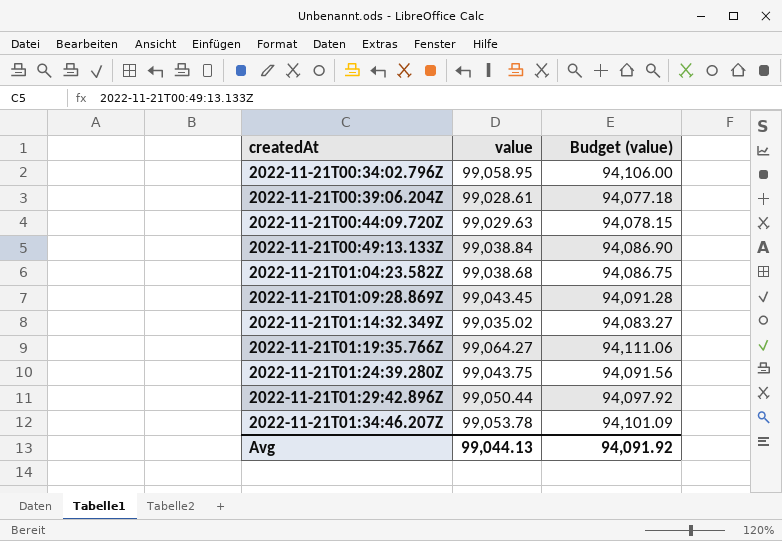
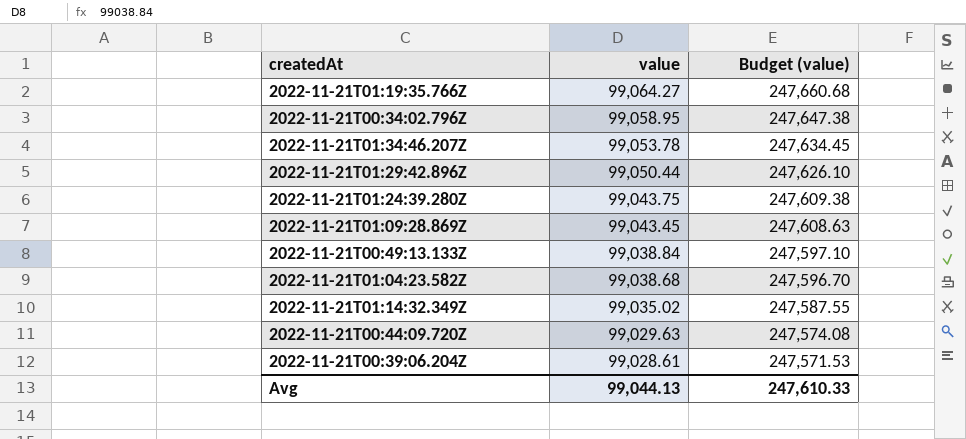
row order: createdAt ascending -> value descending
column Budget (value) | formula: [value] * 0.95 -> [value] * 2.5
Avg | Budget (value): 94,091.92 -> 247,610.33

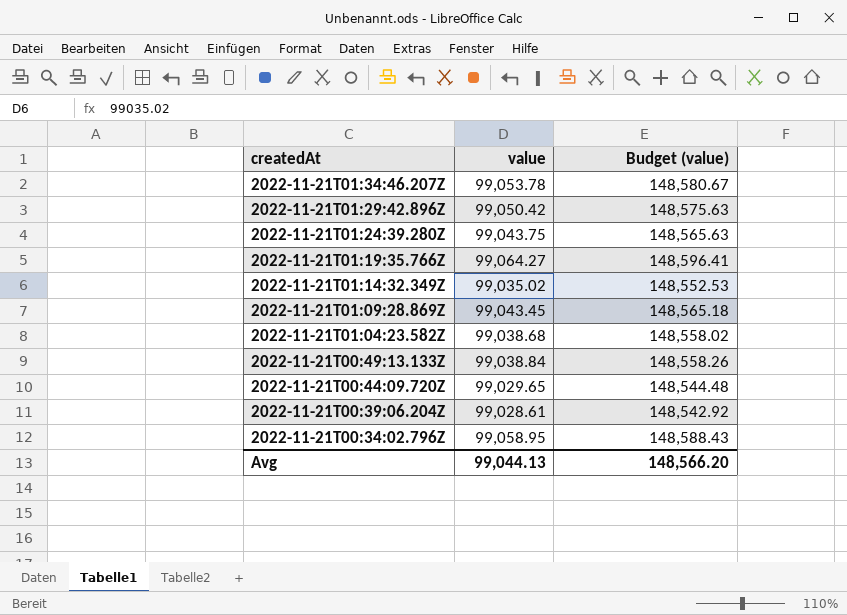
row order: value descending -> createdAt descending
column Budget (value) | formula: [value] * 2.5 -> [value] * 1.5
2022-11-21T01:29:42.896Z | value: 99,050.44 -> 99,050.42
2022-11-21T00:44:09.720Z | value: 99,029.63 -> 99,029.65
Avg | Budget (value): 247,610.33 -> 148,566.20

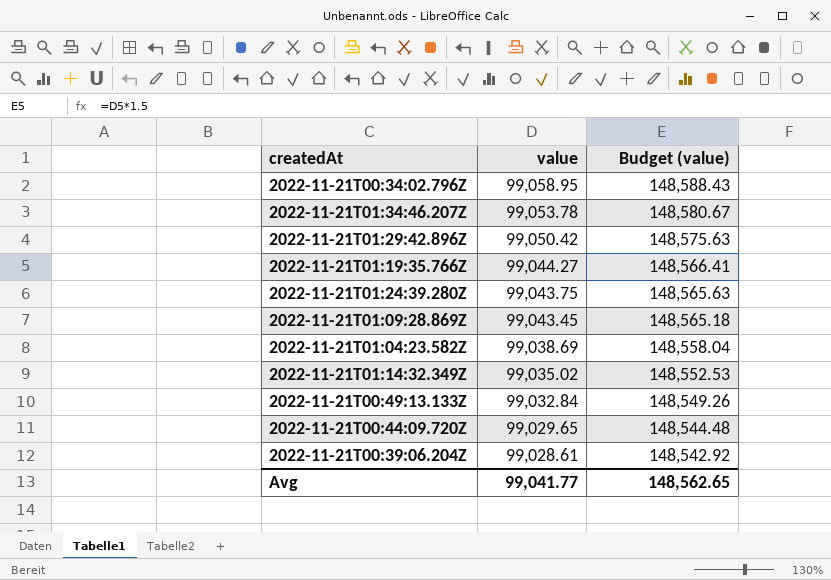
row order: createdAt descending -> value descending
2022-11-21T01:19:35.766Z | value: 99,064.27 -> 99,044.27
2022-11-21T01:19:35.766Z | Budget (value): 148,596.41 -> 148,566.41
2022-11-21T01:04:23.582Z | value: 99,038.68 -> 99,038.69
2022-11-21T01:04:23.582Z | Budget (value): 148,558.02 -> 148,558.04
2022-11-21T00:49:13.133Z | value: 99,038.84 -> 99,032.84
2022-11-21T00:49:13.133Z | Budget (value): 148,558.26 -> 148,549.26
Avg | value: 99,044.13 -> 99,041.77
Avg | Budget (value): 148,566.20 -> 148,562.65

